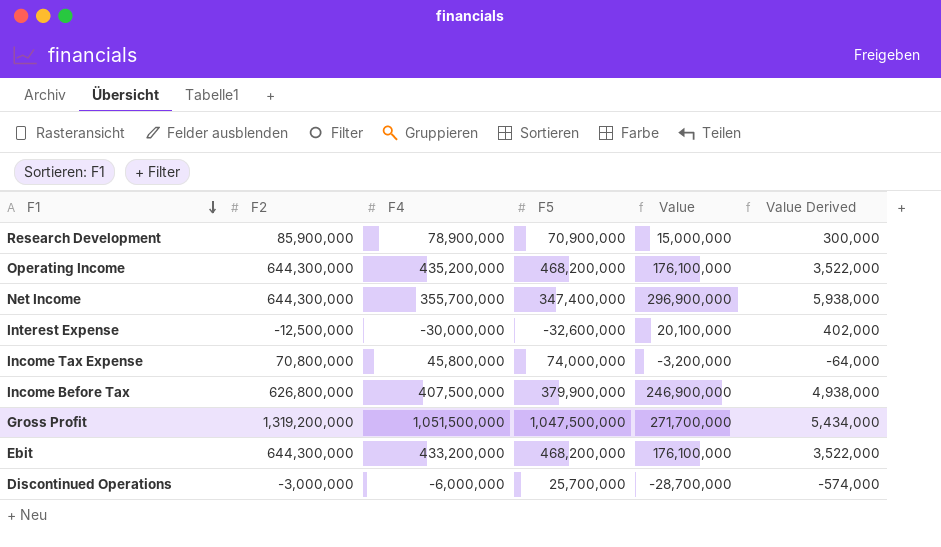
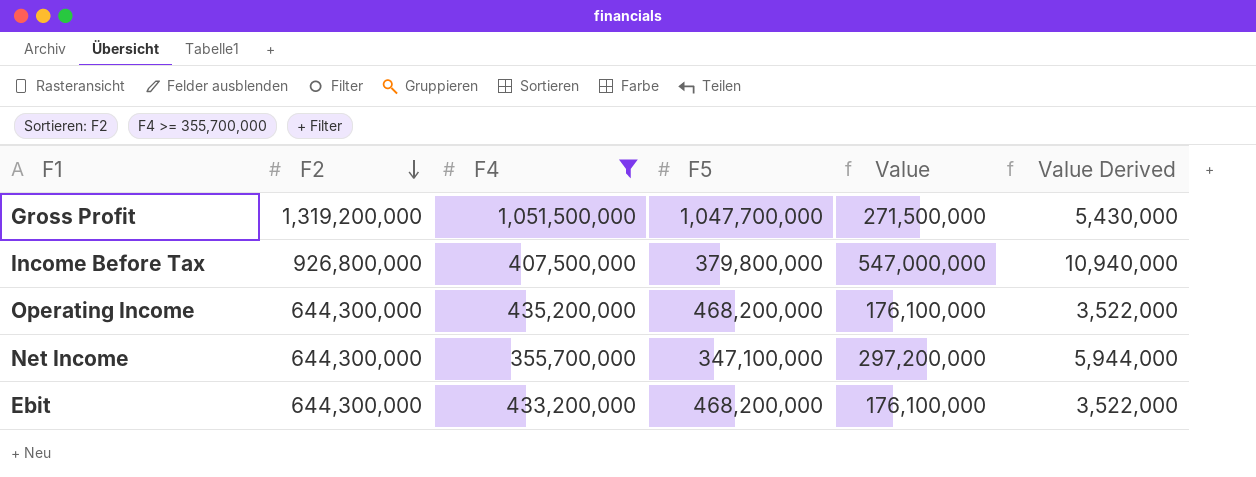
filter: none -> F4 >= 355,700,000
row order: F1 descending -> F2 descending
Gross Profit | F5: 1,047,500,000 -> 1,047,700,000
Gross Profit | Value: 271,700,000 -> 271,500,000
Gross Profit | Value Derived: 5,434,000 -> 5,430,000
Income Before Tax | F2: 626,800,000 -> 926,800,000
Income Before Tax | F5: 379,900,000 -> 379,800,000
Income Before Tax | Value: 246,900,000 -> 547,000,000
Income Before Tax | Value Derived: 4,938,000 -> 10,940,000
Net Income | F5: 347,400,000 -> 347,100,000
Net Income | Value: 296,900,000 -> 297,200,000
Net Income | Value Derived: 5,938,000 -> 5,944,000

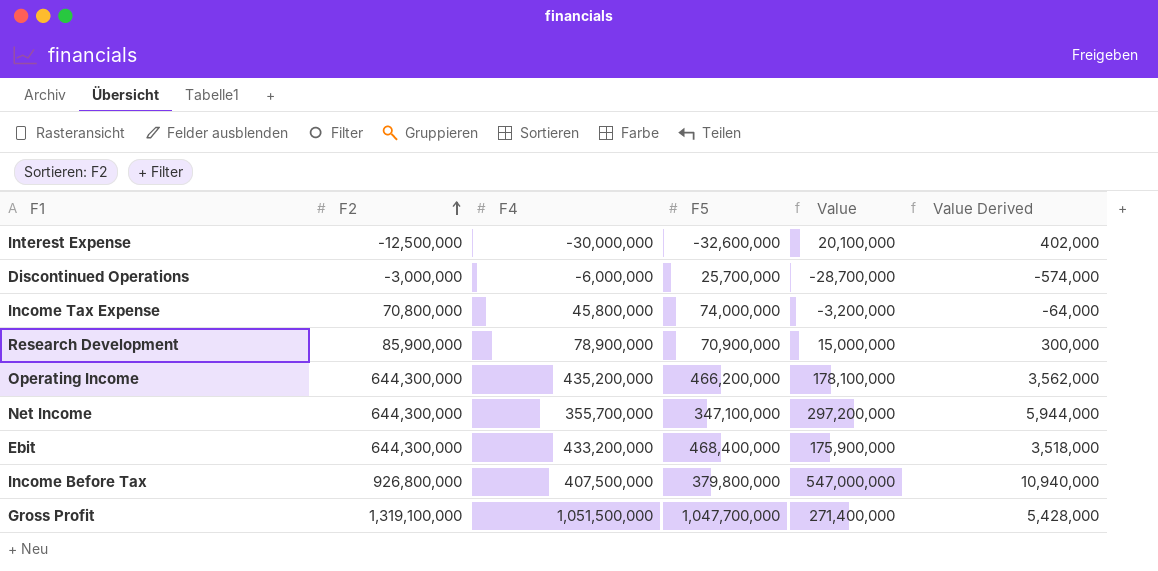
filter: F4 >= 355,700,000 -> none
row order: F2 descending -> F2 ascending
Operating Income | F5: 468,200,000 -> 466,200,000
Operating Income | Value: 176,100,000 -> 178,100,000
Operating Income | Value Derived: 3,522,000 -> 3,562,000
Ebit | F5: 468,200,000 -> 468,400,000
Ebit | Value: 176,100,000 -> 175,900,000
Ebit | Value Derived: 3,522,000 -> 3,518,000
Gross Profit | F2: 1,319,200,000 -> 1,319,100,000
Gross Profit | Value: 271,500,000 -> 271,400,000
Gross Profit | Value Derived: 5,430,000 -> 5,428,000

